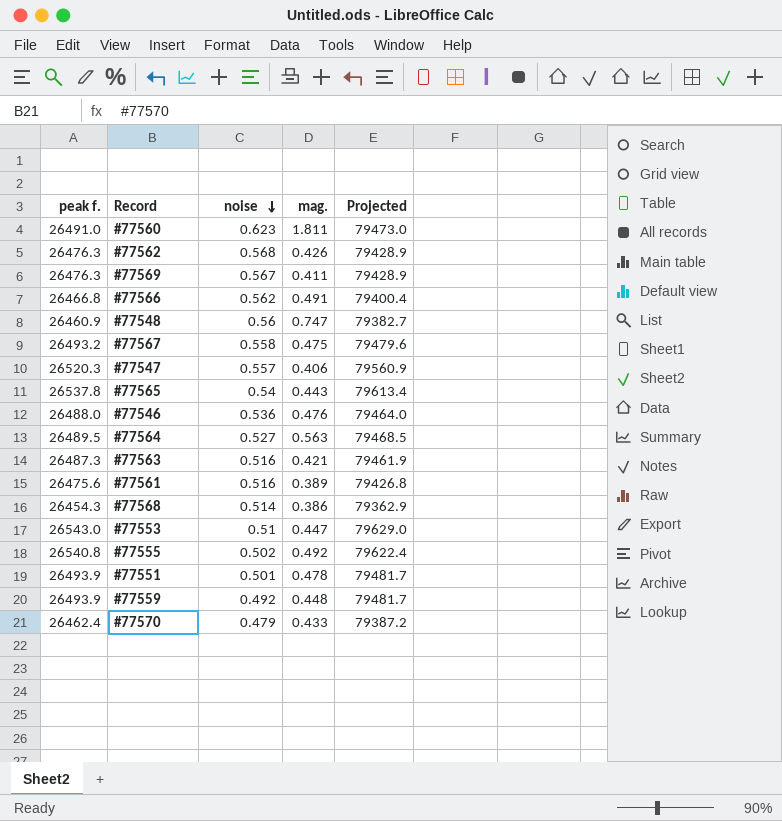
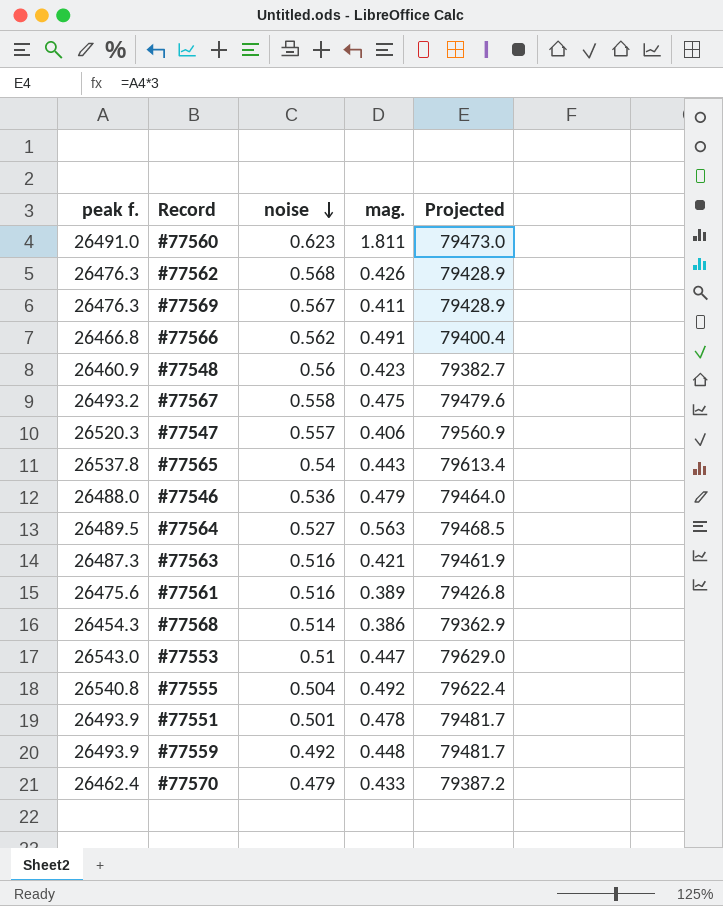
#77548 | mag.: 0.747 -> 0.423
#77546 | mag.: 0.476 -> 0.479
#77555 | noise: 0.502 -> 0.504

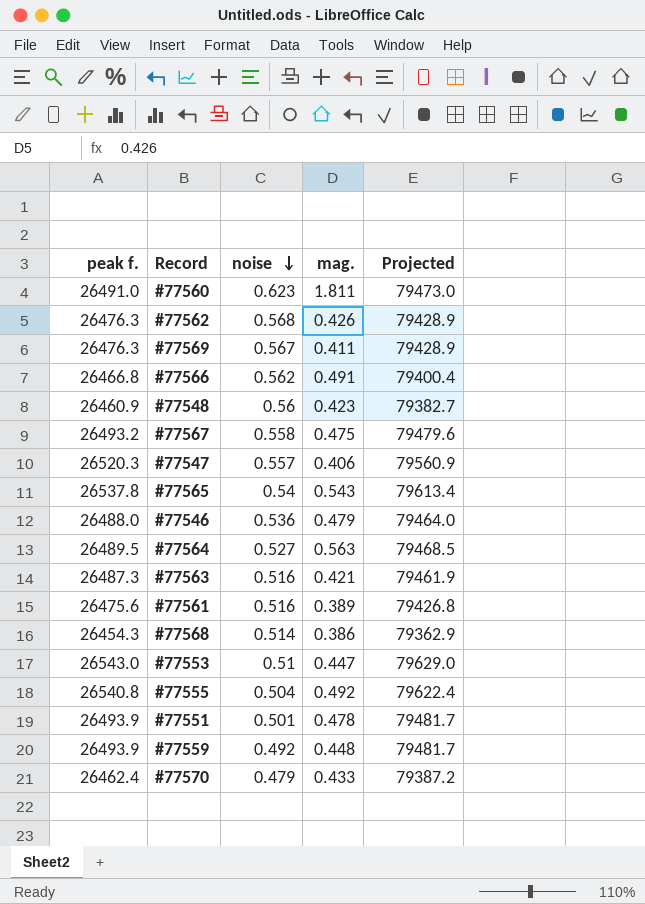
#77565 | mag.: 0.443 -> 0.543

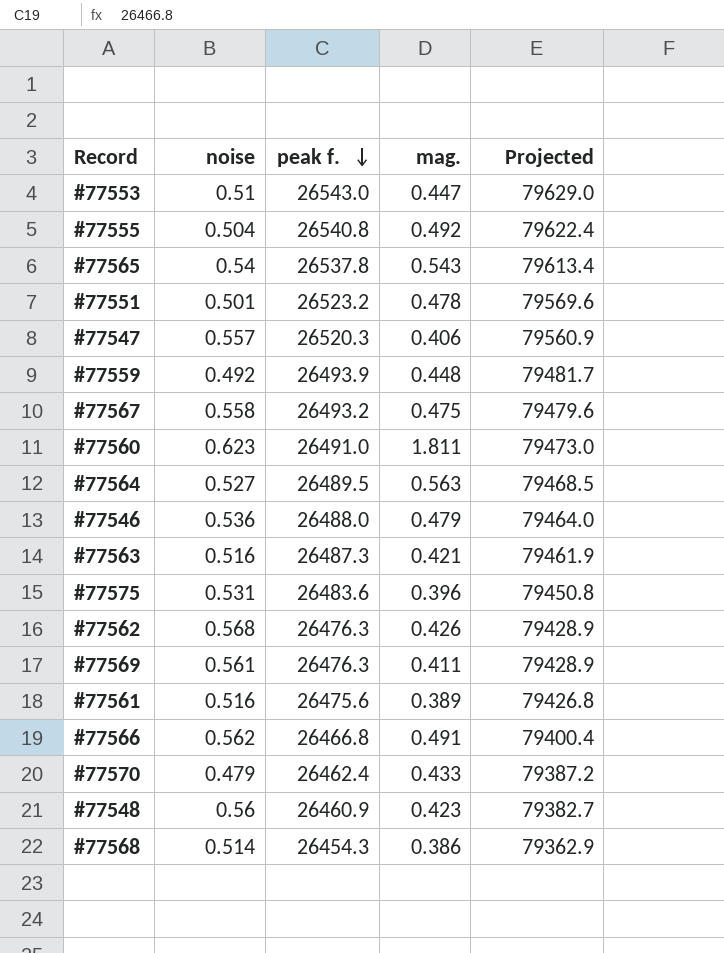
row order: noise descending -> peak f. descending
column peak f. | position: 1 -> 3
#77551 | peak f.: 26493.9 -> 26523.2
#77551 | Projected: 79481.7 -> 79569.6
row #77575: none -> 0.531 | 26483.6 | 0.396 | 79450.8
#77569 | noise: 0.567 -> 0.561

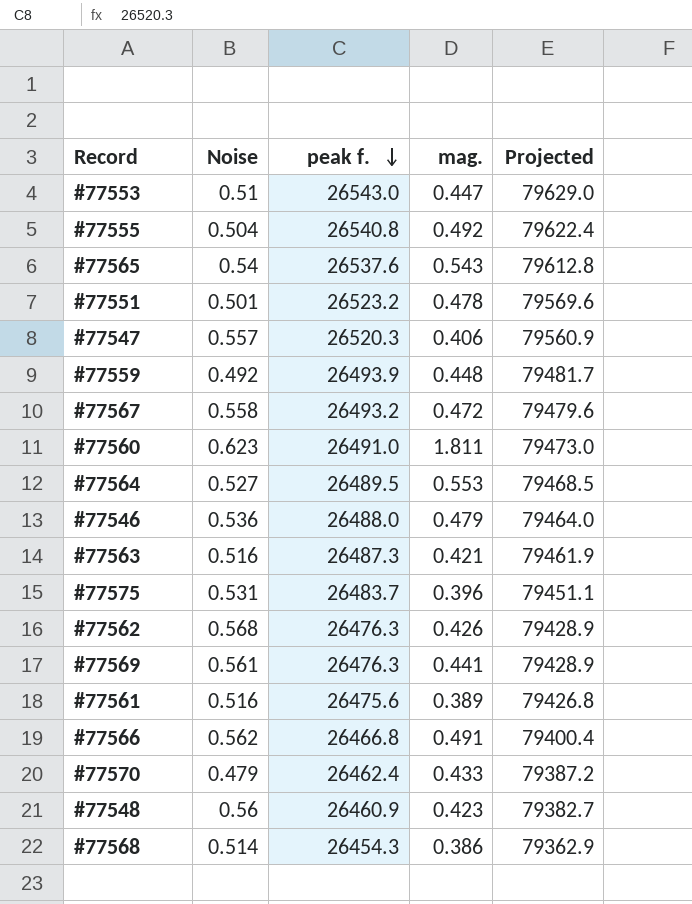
column name: noise -> Noise
#77565 | peak f.: 26537.8 -> 26537.6
#77565 | Projected: 79613.4 -> 79612.8
#77567 | mag.: 0.475 -> 0.472
#77564 | mag.: 0.563 -> 0.553
#77575 | peak f.: 26483.6 -> 26483.7
#77575 | Projected: 79450.8 -> 79451.1
#77569 | mag.: 0.411 -> 0.441

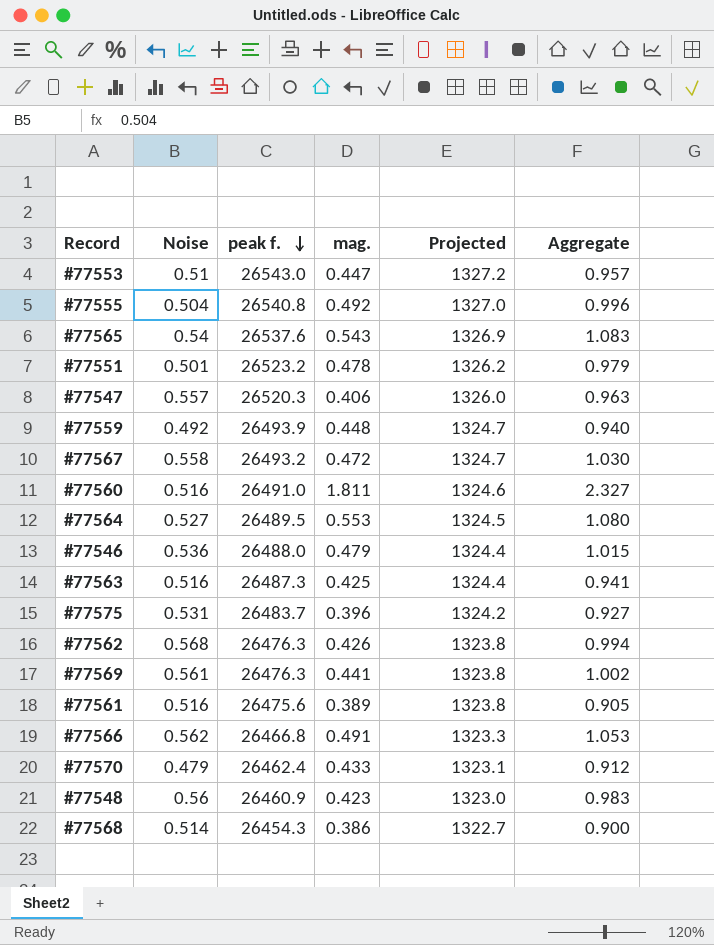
column Projected | formula: [peak f.] * 3 -> [peak f.] * 0.05
column Aggregate | formula: none -> [Noise] + [mag.]
#77560 | Noise: 0.623 -> 0.516
#77563 | mag.: 0.421 -> 0.425

